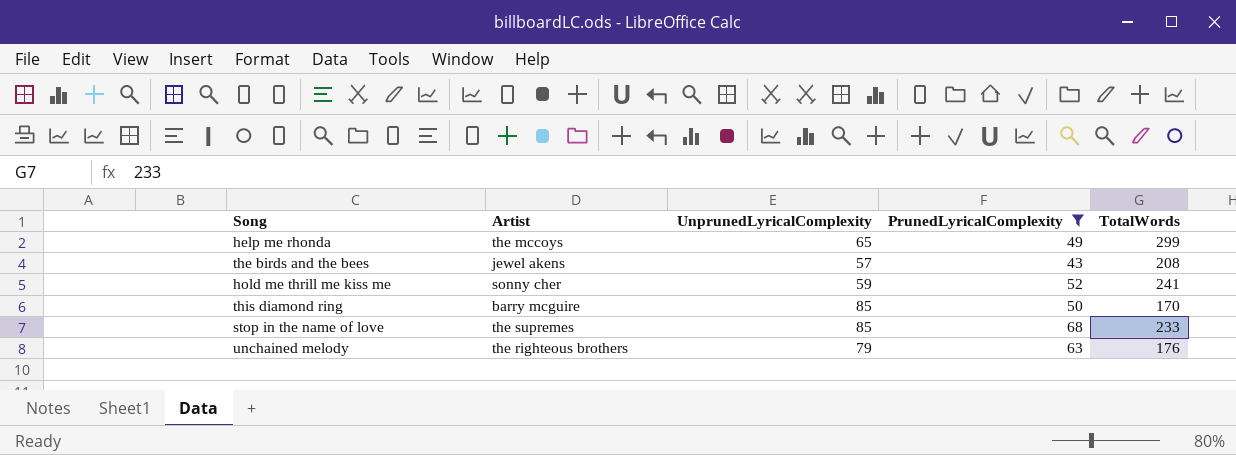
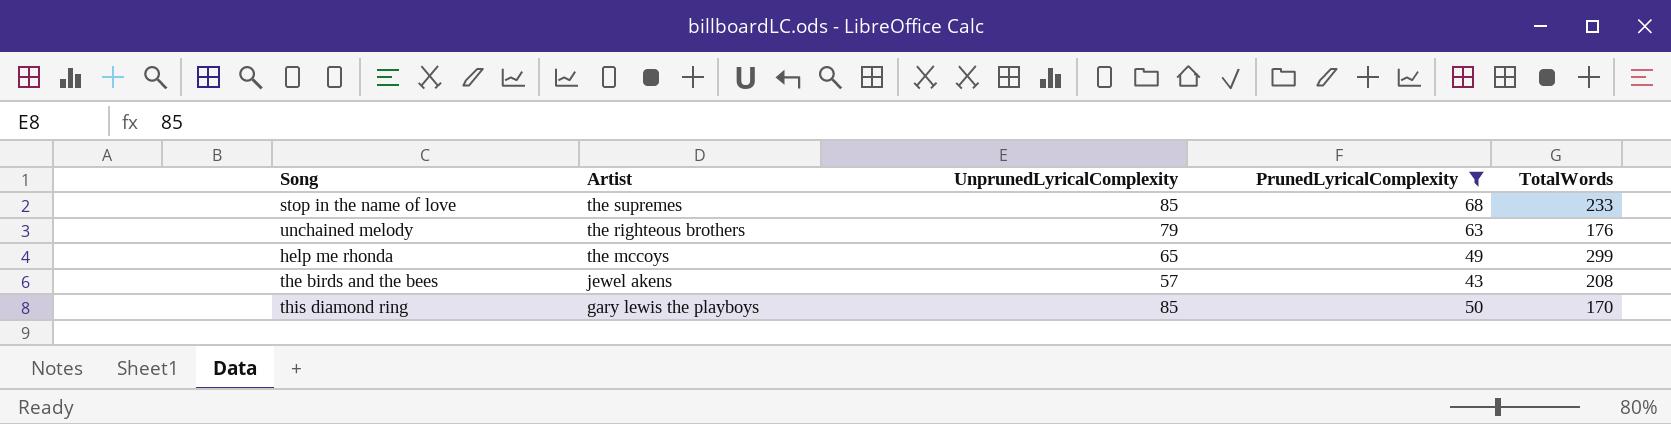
row order: none -> Artist descending
row hold me thrill me kiss me: sonny cher | 59 | 52 | 241 -> none
this diamond ring | Artist: barry mcguire -> gary lewis the playboys

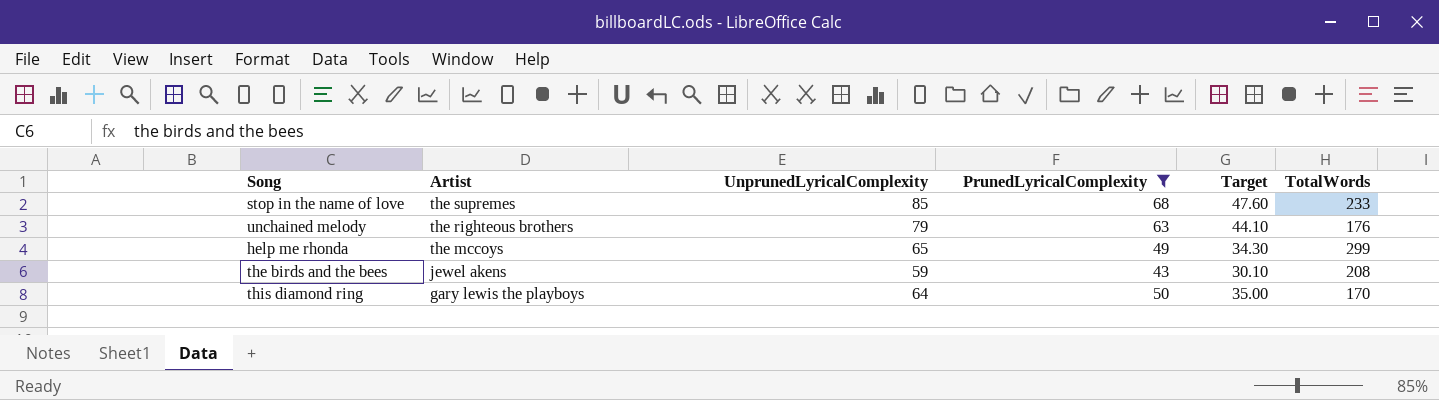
column Target | formula: none -> [PrunedLyricalComplexity] * 0.7
the birds and the bees | UnprunedLyricalComplexity: 57 -> 59
this diamond ring | UnprunedLyricalComplexity: 85 -> 64

